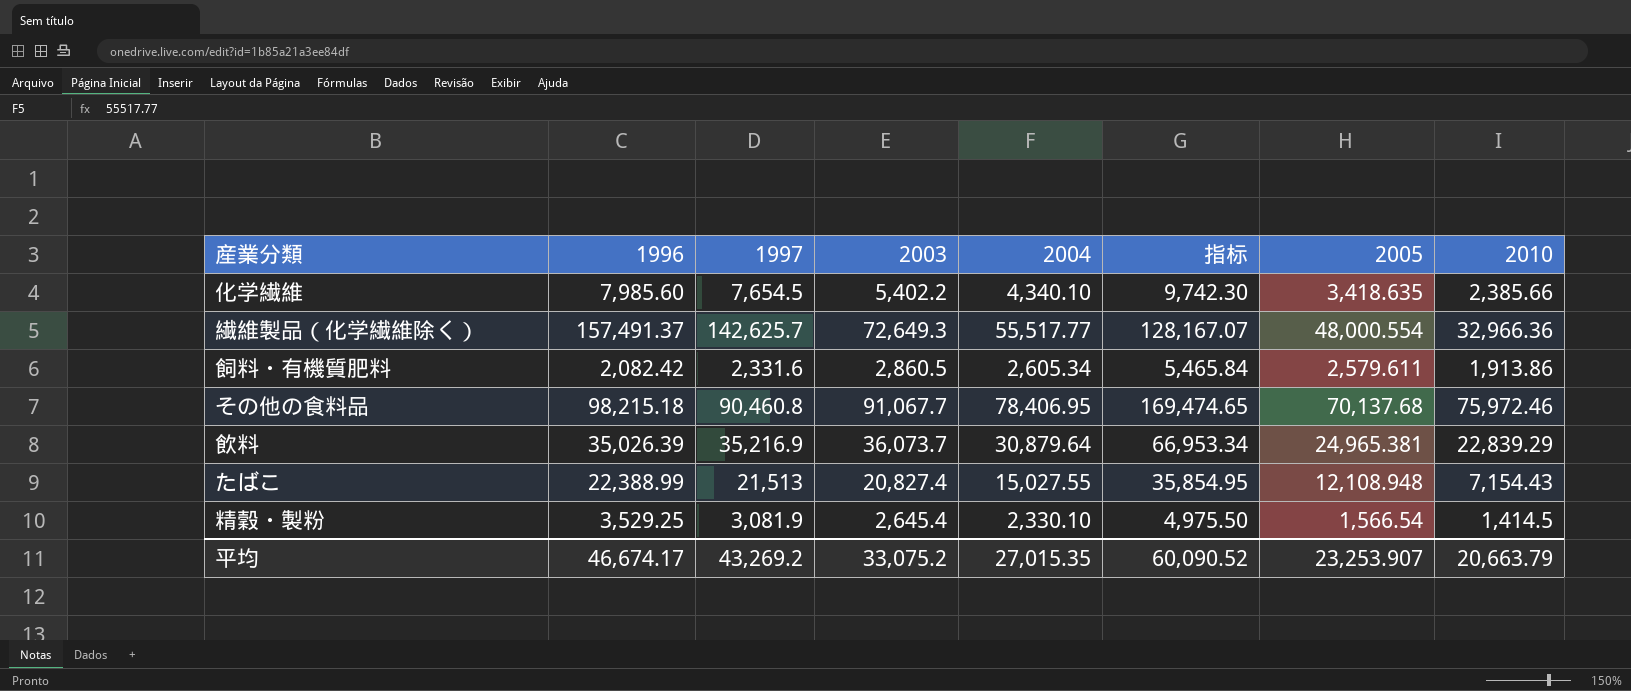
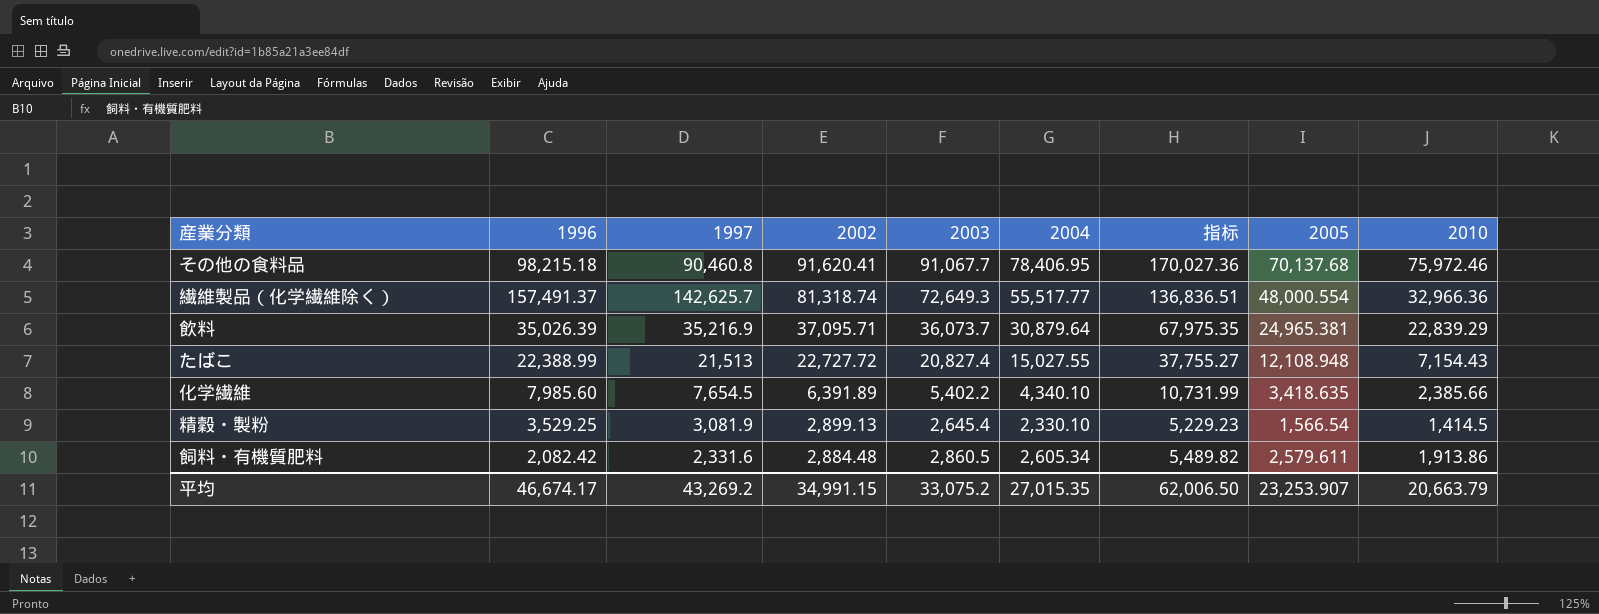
row order: none -> 2002 descending
column 2002 | position: none -> 4
column 指标 | formula: [2003] + [2004] -> [2002] + [2004]
平均 | 指标: 60,090.52 -> 62,006.50

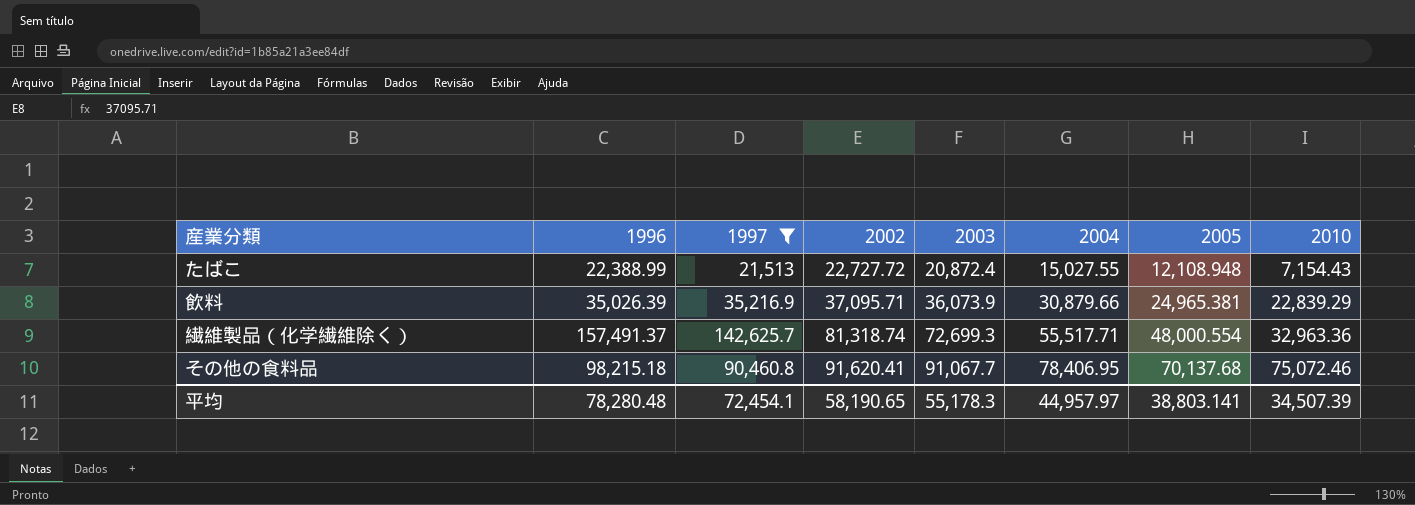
filter: none -> 1997 >= 21,513
row order: 2002 descending -> 2002 ascending
column 指标 | formula: [2002] + [2004] -> none
たばこ | 2003: 20,827.4 -> 20,872.4
飲料 | 2003: 36,073.7 -> 36,073.9
飲料 | 2004: 30,879.64 -> 30,879.66
繊維製品（化学繊維除く） | 2003: 72,649.3 -> 72,699.3
繊維製品（化学繊維除く） | 2004: 55,517.77 -> 55,517.71
繊維製品（化学繊維除く） | 2010: 32,966.36 -> 32,963.36
その他の食料品 | 2010: 75,972.46 -> 75,072.46
平均 | 1996: 46,674.17 -> 78,280.48
平均 | 1997: 43,269.2 -> 72,454.1
平均 | 2002: 34,991.15 -> 58,190.65
平均 | 2003: 33,075.2 -> 55,178.3
平均 | 2004: 27,015.35 -> 44,957.97
平均 | 2005: 23,253.907 -> 38,803.141
平均 | 2010: 20,663.79 -> 34,507.39

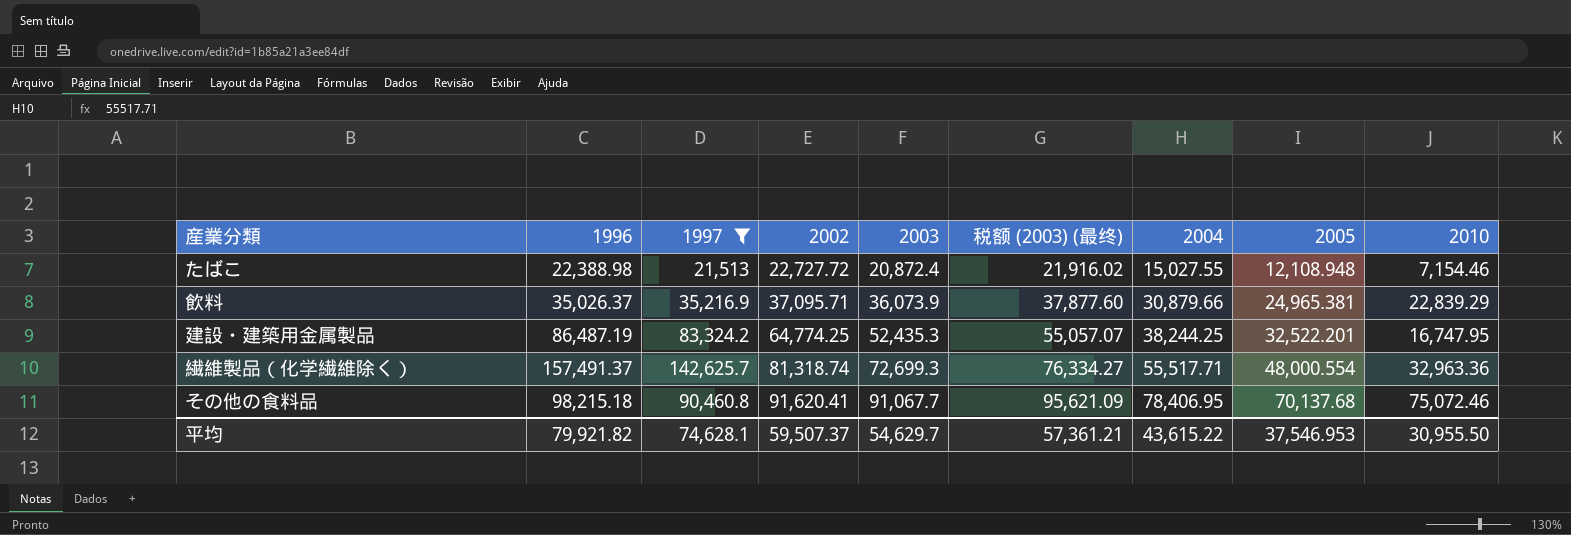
column 税额 (2003) (最终) | formula: none -> [2003] * 1.05
たばこ | 1996: 22,388.99 -> 22,388.98
たばこ | 2010: 7,154.43 -> 7,154.46
飲料 | 1996: 35,026.39 -> 35,026.37
row 建設・建築用金属製品: none -> 86,487.19 | 83,324.2 | 64,774.25 | 52,435.3 | 55,057.07 | 38,244.25 | 32,522.201 | 16,747.95
平均 | 1996: 78,280.48 -> 79,921.82
平均 | 1997: 72,454.1 -> 74,628.1
平均 | 2002: 58,190.65 -> 59,507.37
平均 | 2003: 55,178.3 -> 54,629.7
平均 | 2004: 44,957.97 -> 43,615.22
平均 | 2005: 38,803.141 -> 37,546.953
平均 | 2010: 34,507.39 -> 30,955.50

